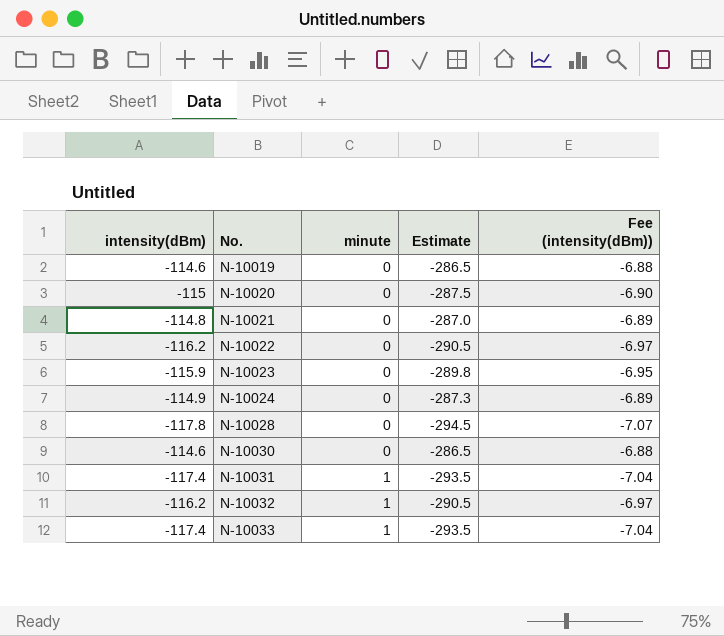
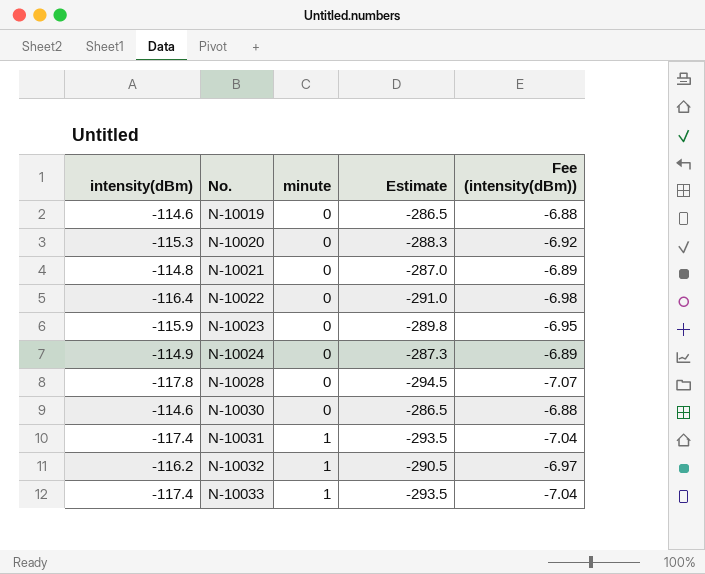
N-10020 | intensity(dBm): -115 -> -115.3
N-10020 | Estimate: -287.5 -> -288.3
N-10020 | Fee (intensity(dBm)): -6.90 -> -6.92
N-10022 | intensity(dBm): -116.2 -> -116.4
N-10022 | Estimate: -290.5 -> -291.0
N-10022 | Fee (intensity(dBm)): -6.97 -> -6.98

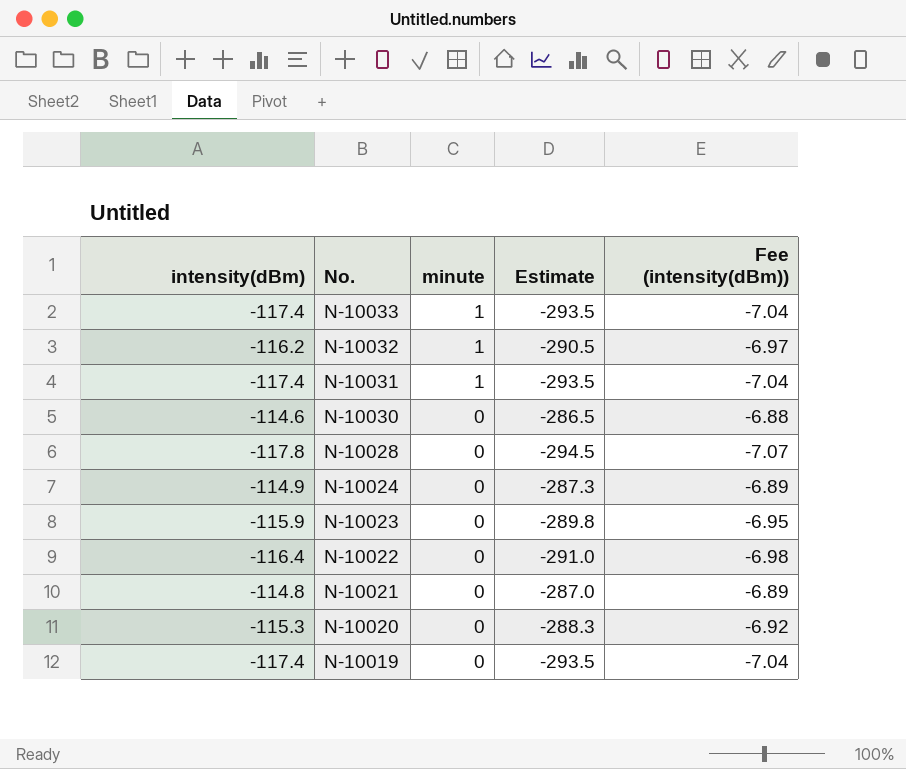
row order: No. ascending -> No. descending
N-10019 | intensity(dBm): -114.6 -> -117.4
N-10019 | Estimate: -286.5 -> -293.5
N-10019 | Fee (intensity(dBm)): -6.88 -> -7.04

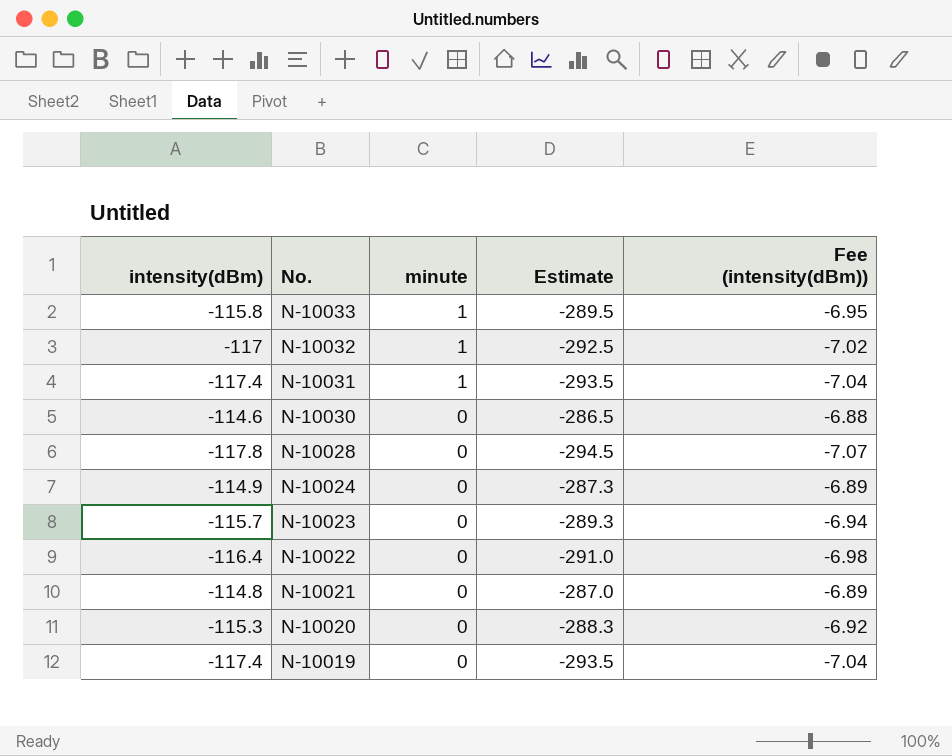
N-10033 | intensity(dBm): -117.4 -> -115.8
N-10033 | Estimate: -293.5 -> -289.5
N-10033 | Fee (intensity(dBm)): -7.04 -> -6.95
N-10032 | intensity(dBm): -116.2 -> -117
N-10032 | Estimate: -290.5 -> -292.5
N-10032 | Fee (intensity(dBm)): -6.97 -> -7.02
N-10023 | intensity(dBm): -115.9 -> -115.7
N-10023 | Estimate: -289.8 -> -289.3
N-10023 | Fee (intensity(dBm)): -6.95 -> -6.94

